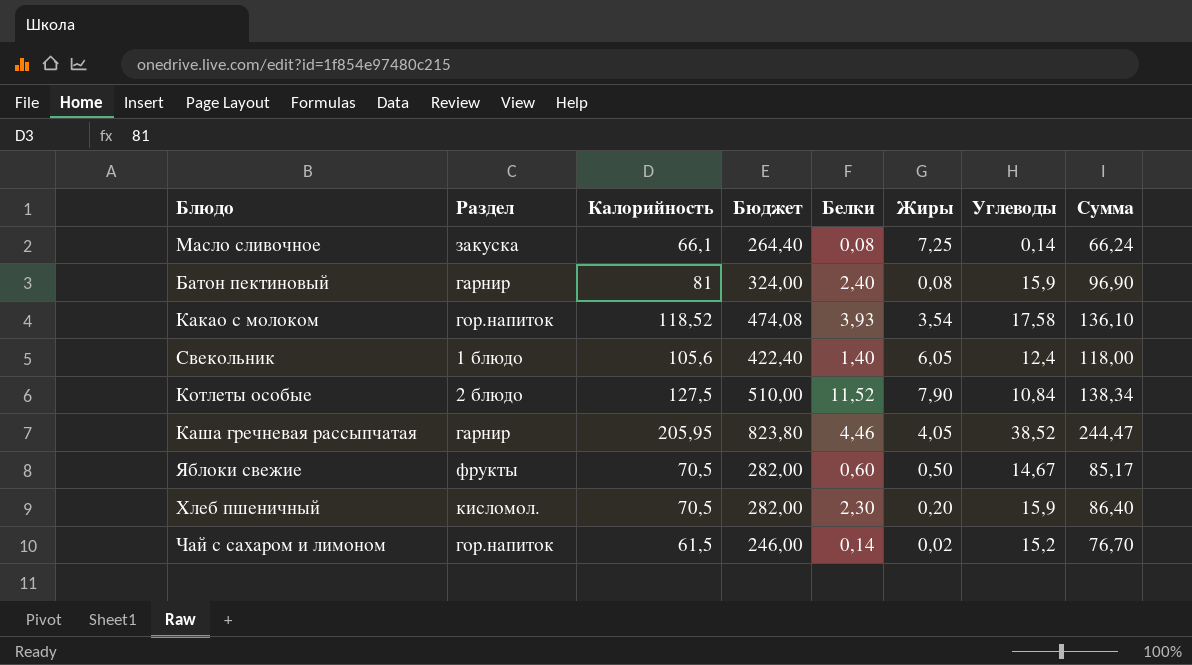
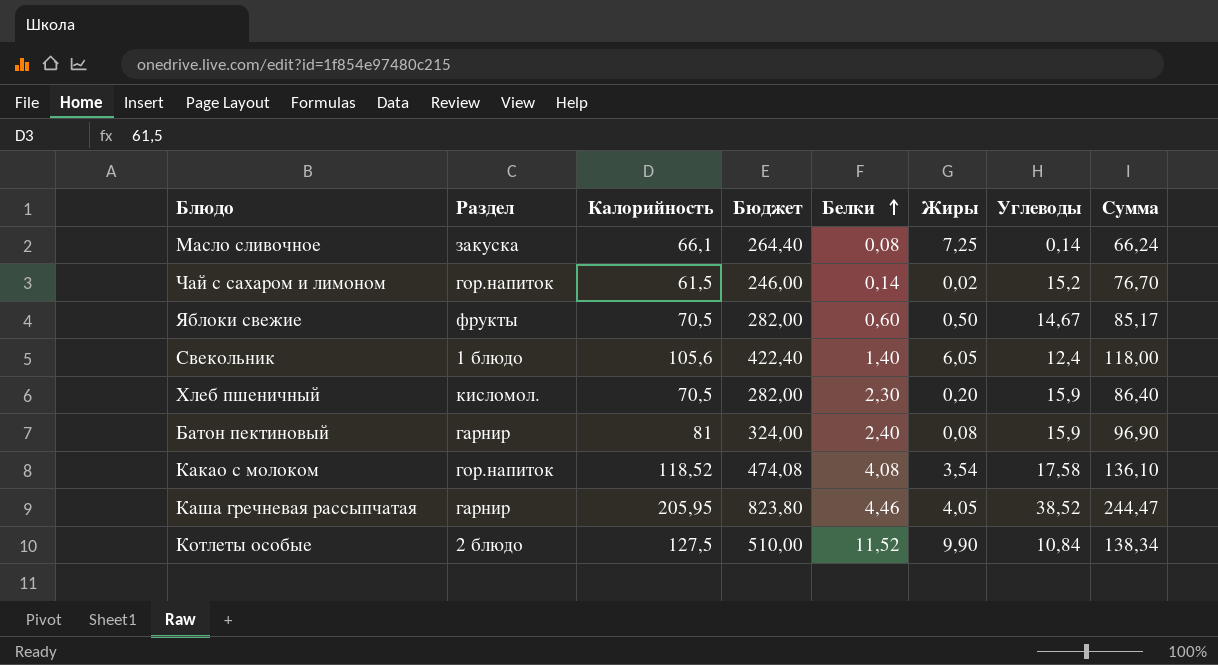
row order: none -> Белки ascending
Какао с молоком | Белки: 3,93 -> 4,08
Котлеты особые | Жиры: 7,90 -> 9,90

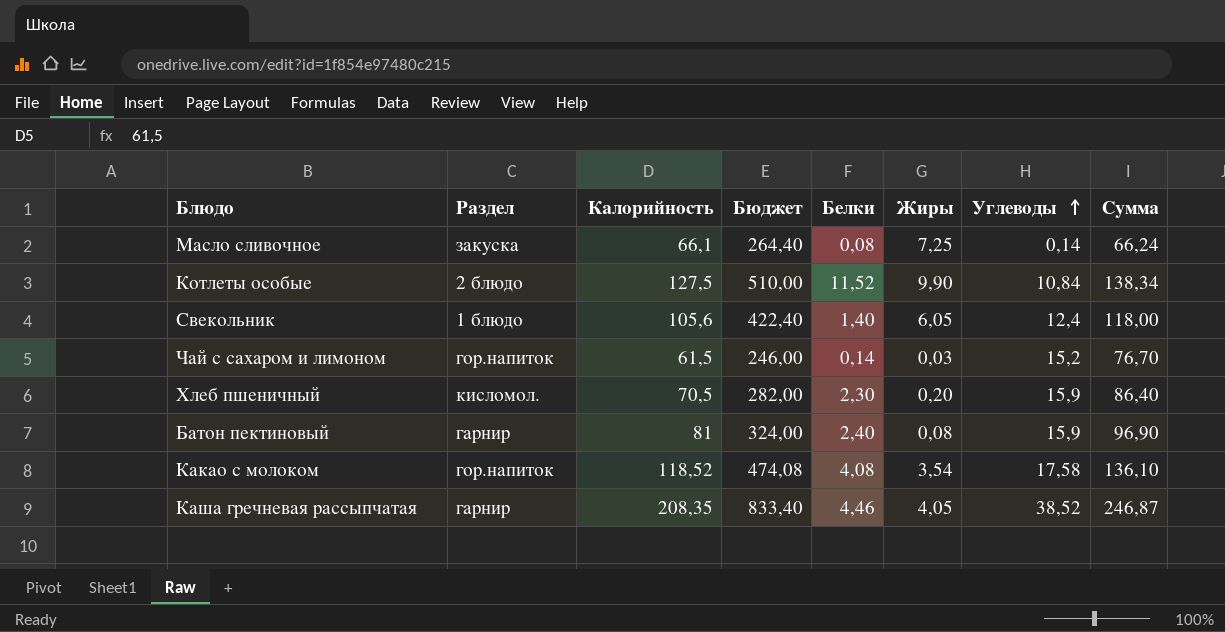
row order: Белки ascending -> Углеводы ascending
row Яблоки свежие: фрукты | 70,5 | 282,00 | 0,60 | 0,50 | 14,67 | 85,17 -> none
Чай с сахаром и лимоном | Жиры: 0,02 -> 0,03
Каша гречневая рассыпчатая | Калорийность: 205,95 -> 208,35
Каша гречневая рассыпчатая | Бюджет: 823,80 -> 833,40
Каша гречневая рассыпчатая | Сумма: 244,47 -> 246,87

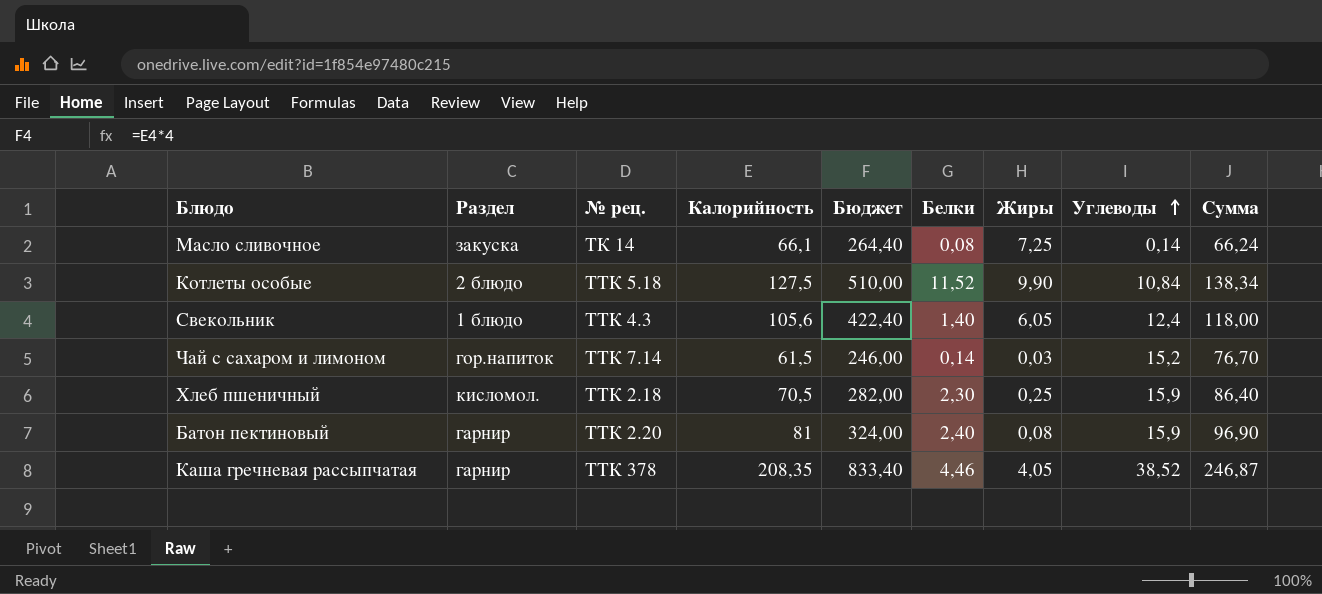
column № рец. | position: none -> 3
row Какао с молоком: гор.напиток | 118,52 | 474,08 | 4,08 | 3,54 | 17,58 | 136,10 -> none
Хлеб пшеничный | Жиры: 0,20 -> 0,25

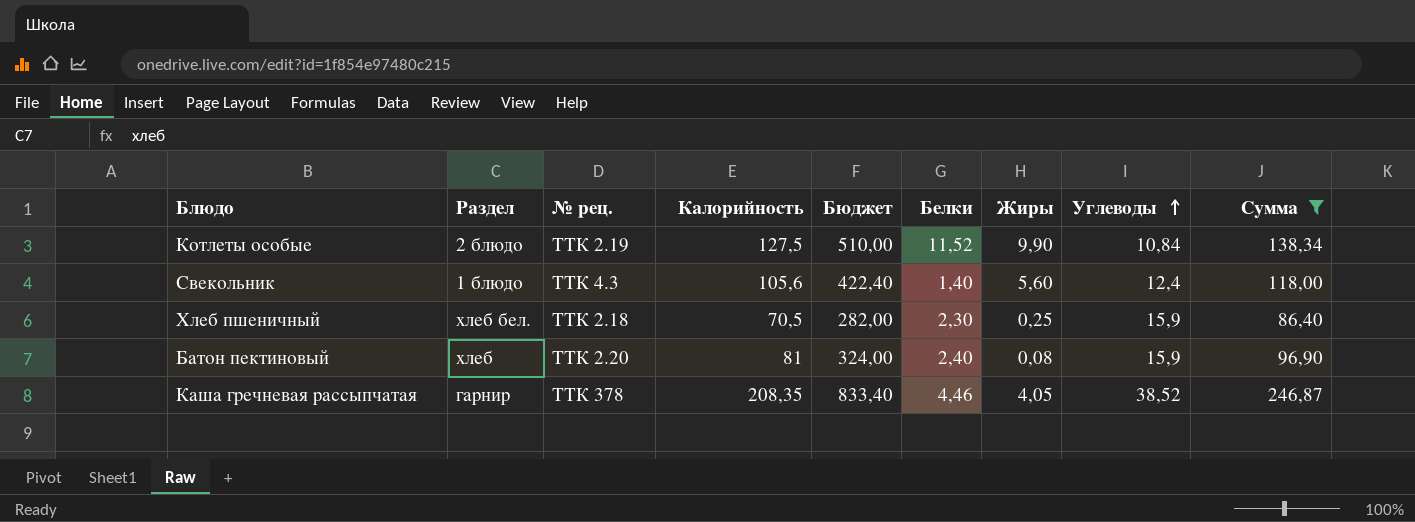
filter: none -> Сумма >= 86,40
Котлеты особые | № рец.: ТТК 5.18 -> ТТК 2.19
Свекольник | Жиры: 6,05 -> 5,60
Хлеб пшеничный | Раздел: кисломол. -> хлеб бел.
Батон пектиновый | Раздел: гарнир -> хлеб

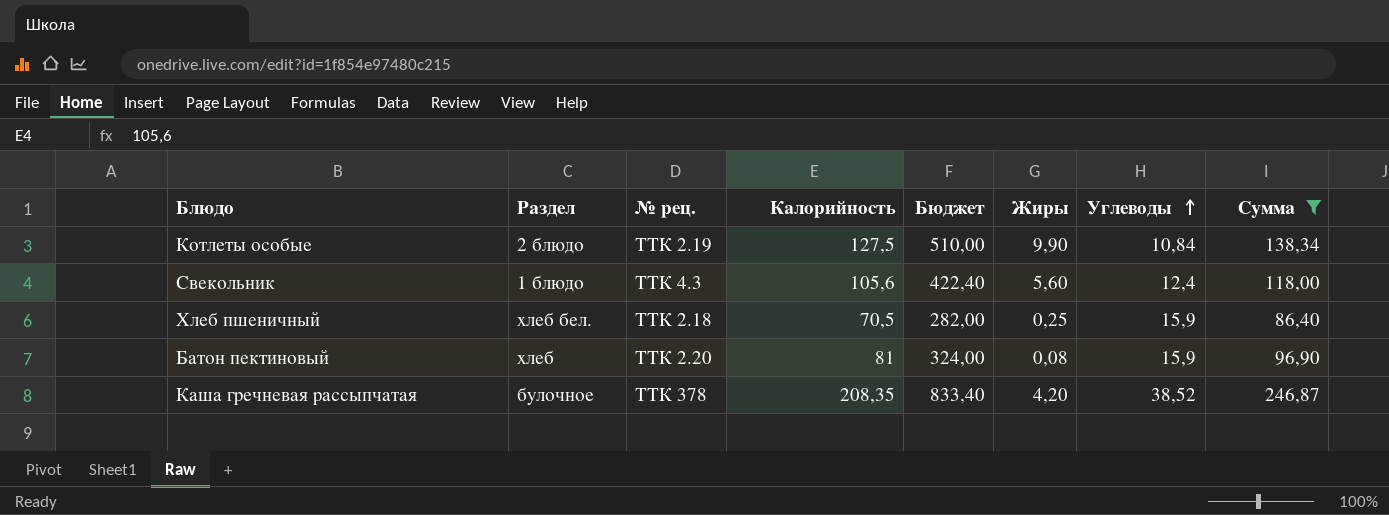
column Белки | position: 6 -> none
Каша гречневая рассыпчатая | Раздел: гарнир -> булочное
Каша гречневая рассыпчатая | Жиры: 4,05 -> 4,20

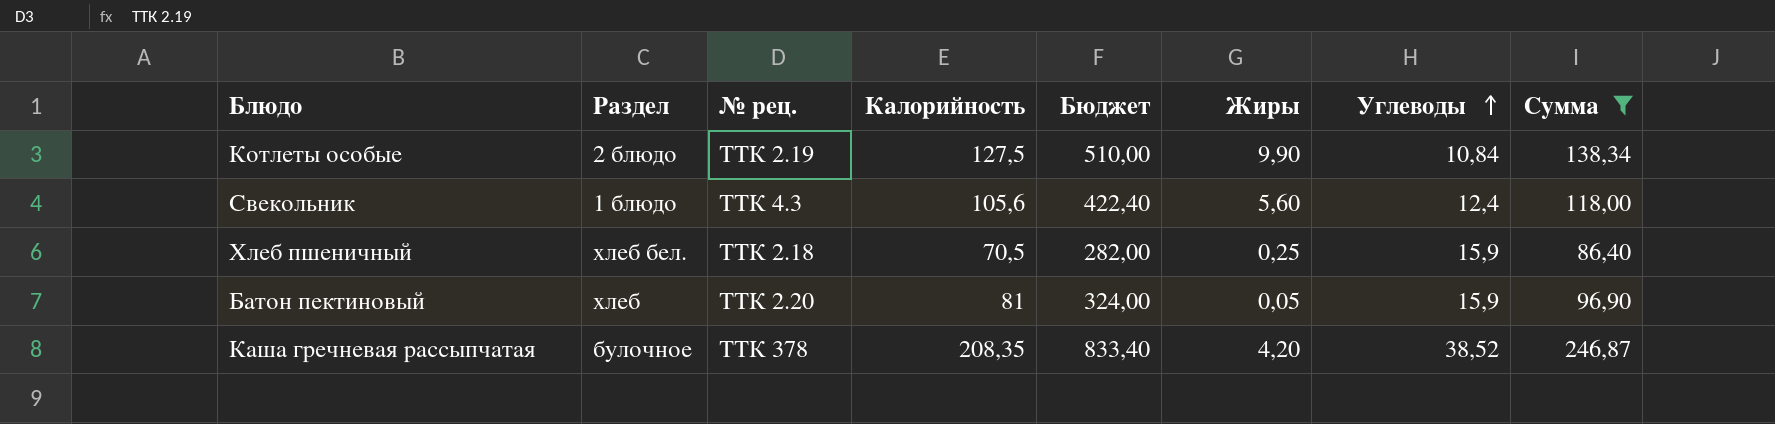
Батон пектиновый | Жиры: 0,08 -> 0,05

